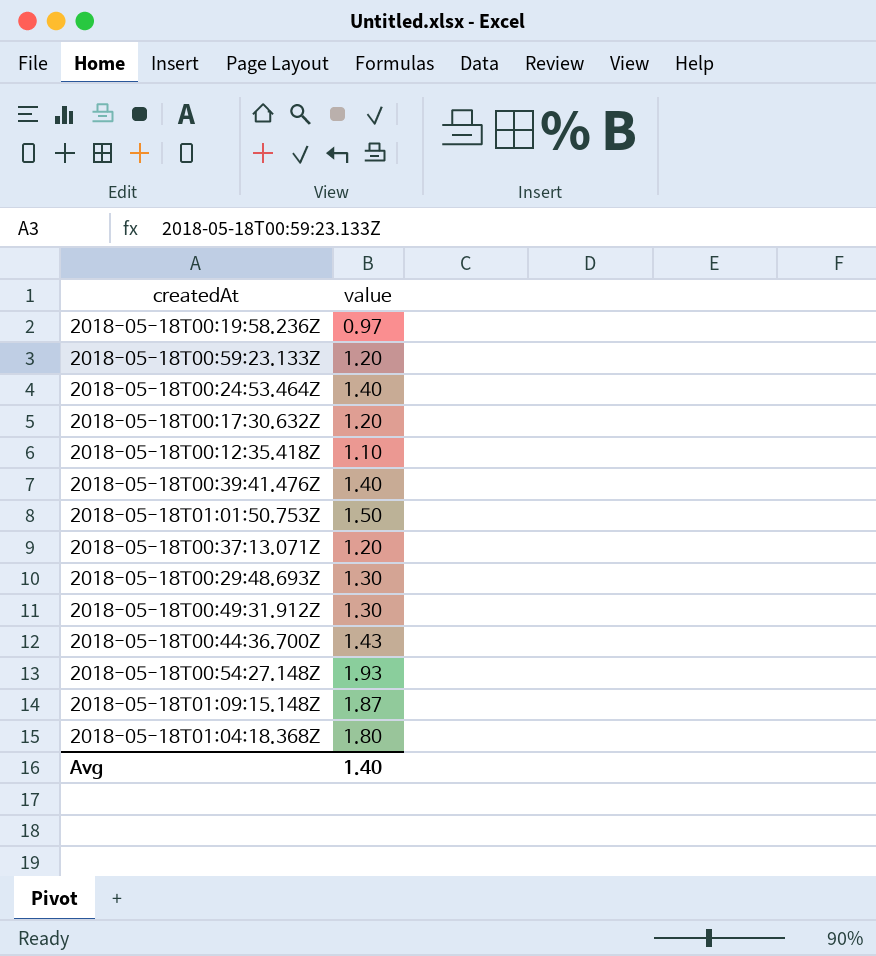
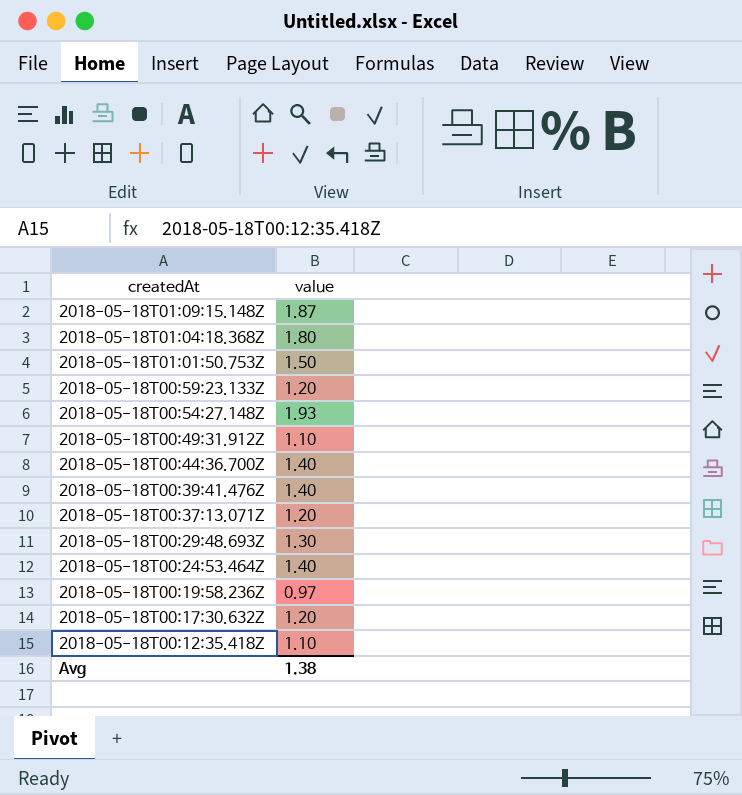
row order: none -> createdAt descending
2018-05-18T00:49:31.912Z | value: 1.30 -> 1.10
2018-05-18T00:44:36.700Z | value: 1.43 -> 1.40
Avg | value: 1.40 -> 1.38

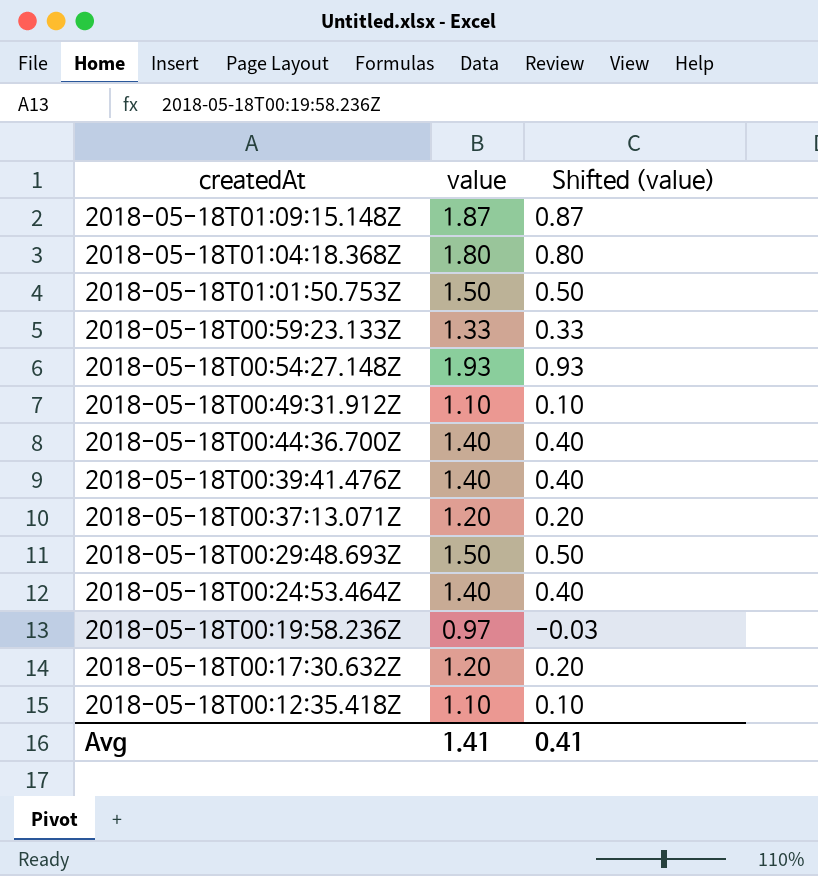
column Shifted (value) | formula: none -> [value] - 1
2018-05-18T00:59:23.133Z | value: 1.20 -> 1.33
2018-05-18T00:29:48.693Z | value: 1.30 -> 1.50
Avg | value: 1.38 -> 1.41

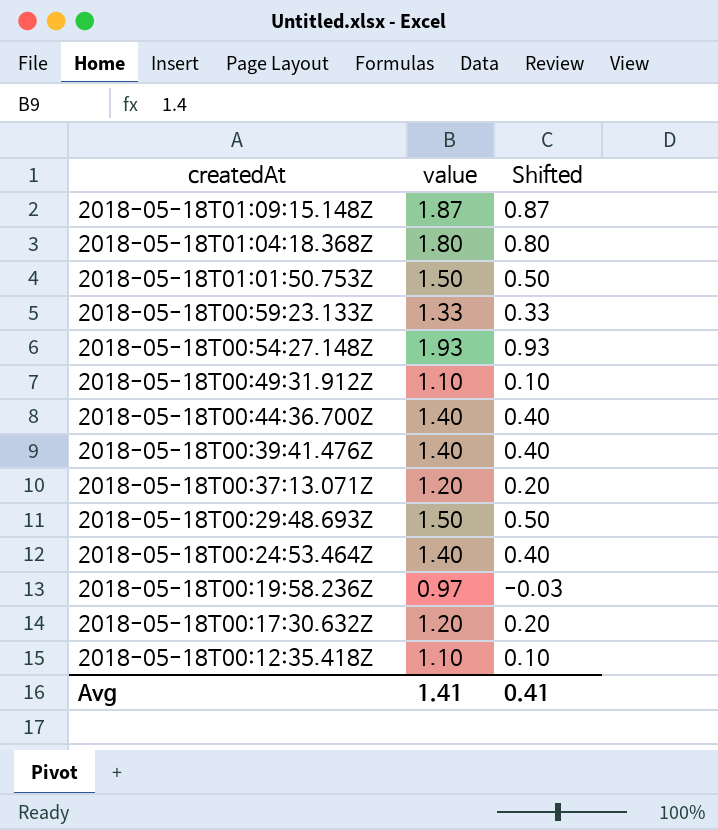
column name: Shifted (value) -> Shifted

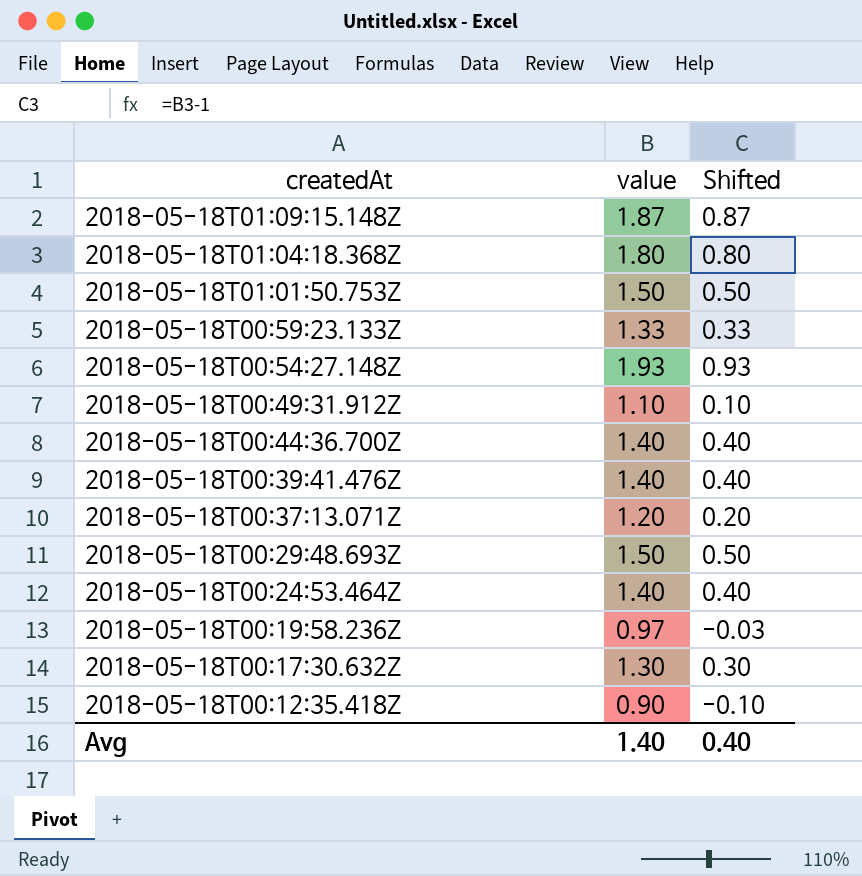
2018-05-18T00:17:30.632Z | value: 1.20 -> 1.30
2018-05-18T00:17:30.632Z | Shifted: 0.20 -> 0.30
2018-05-18T00:12:35.418Z | value: 1.10 -> 0.90
2018-05-18T00:12:35.418Z | Shifted: 0.10 -> -0.10
Avg | value: 1.41 -> 1.40
Avg | Shifted: 0.41 -> 0.40

